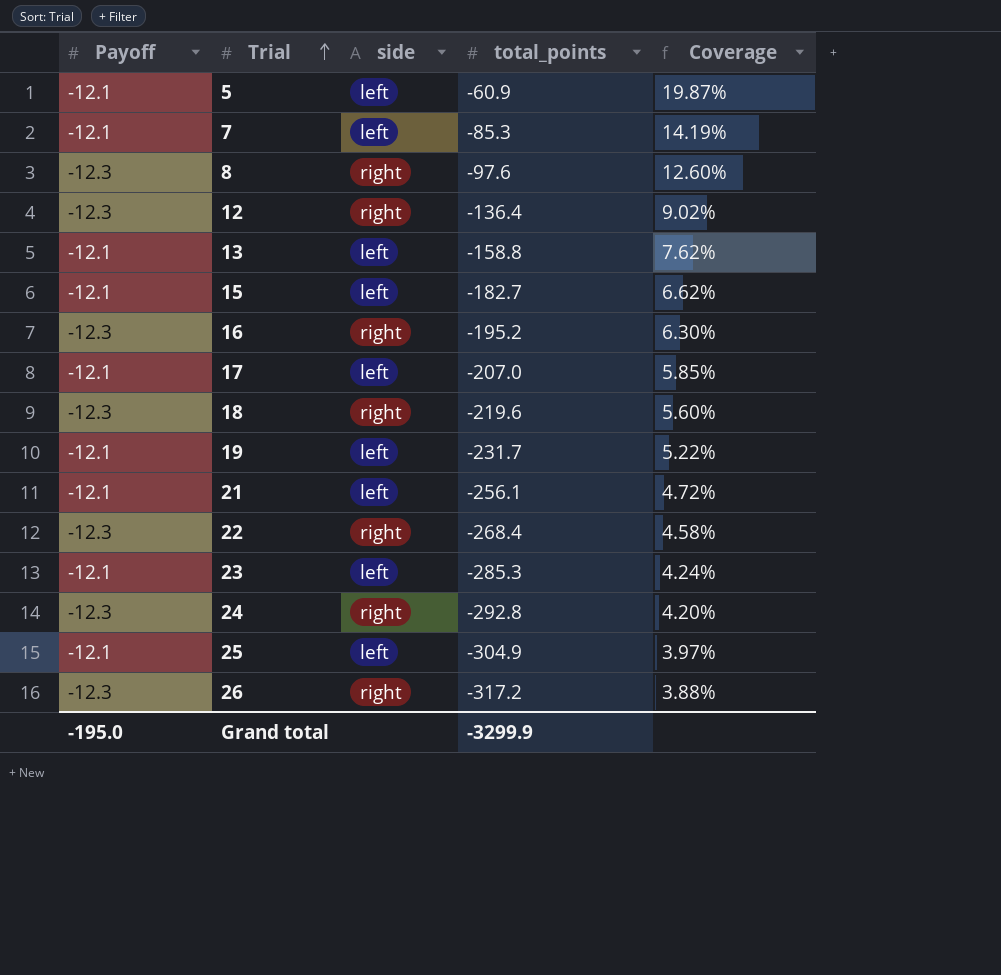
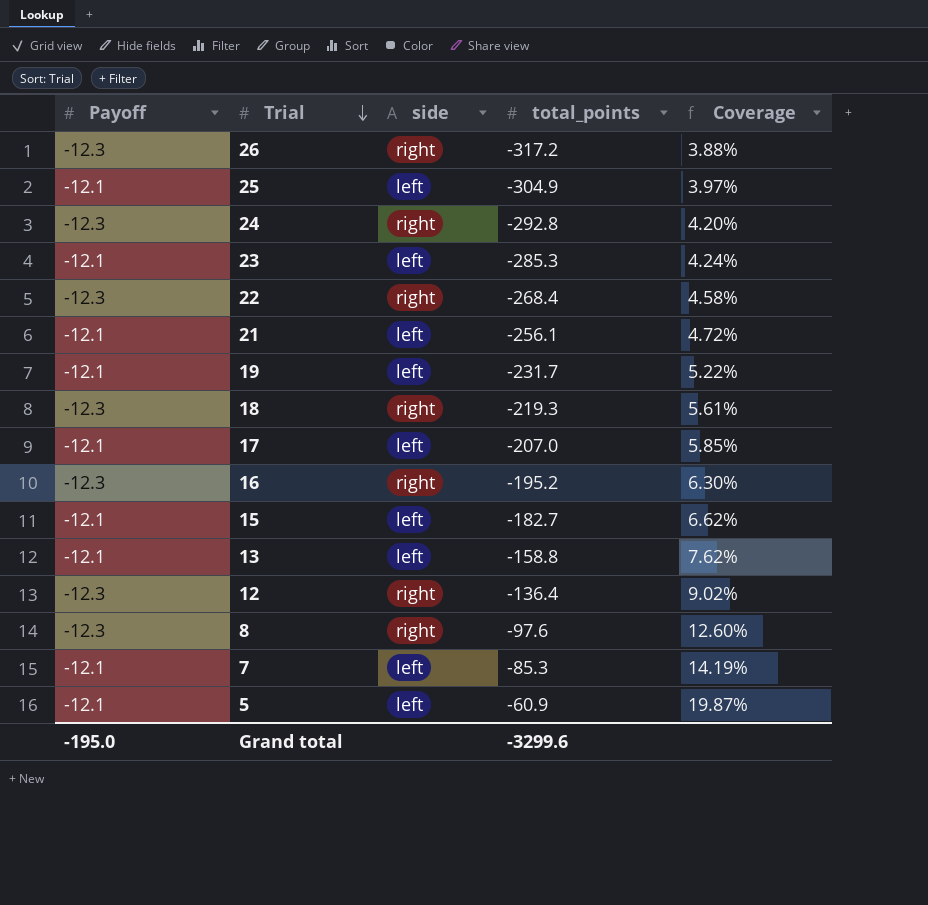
row order: Trial ascending -> Trial descending
18 | total_points: -219.6 -> -219.3
18 | Coverage: 5.60% -> 5.61%
Grand total | total_points: -3299.9 -> -3299.6

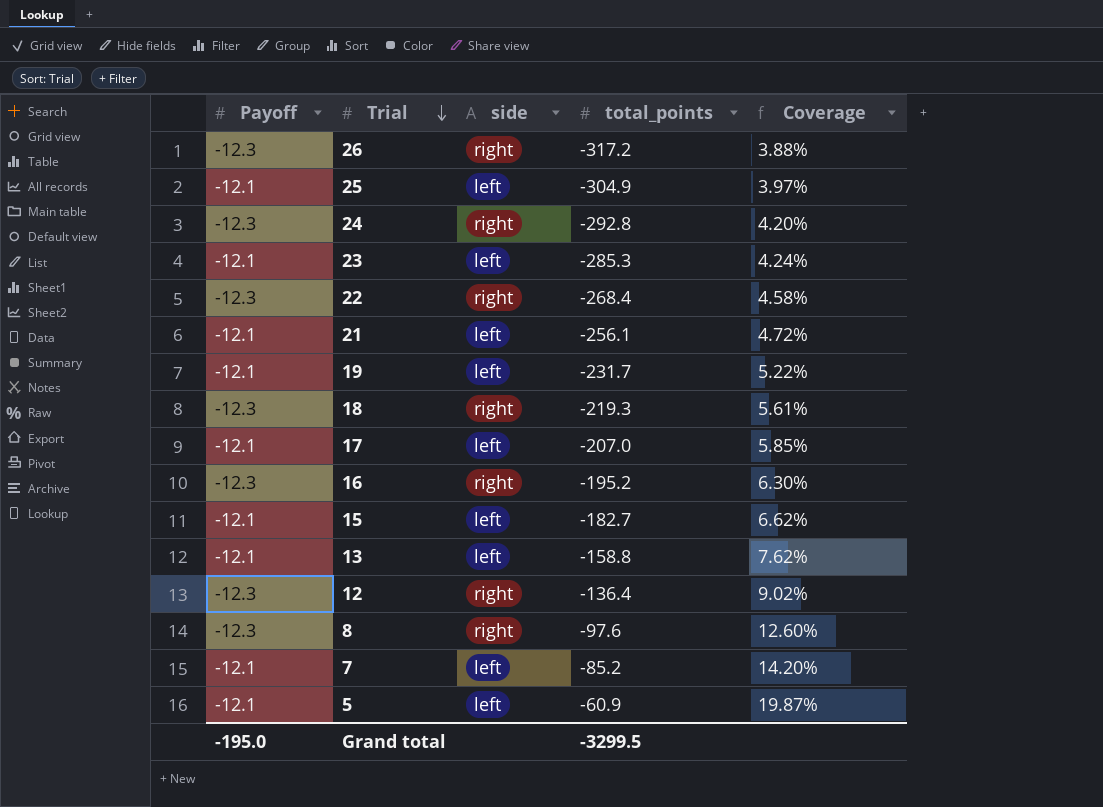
7 | total_points: -85.3 -> -85.2
7 | Coverage: 14.19% -> 14.20%
Grand total | total_points: -3299.6 -> -3299.5

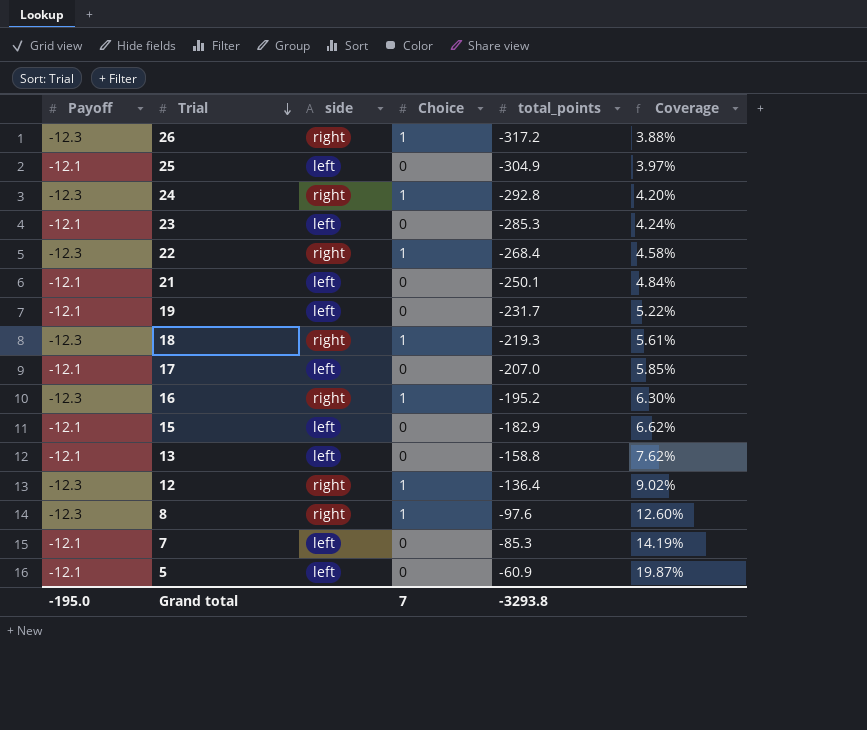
column Choice | position: none -> 4
21 | total_points: -256.1 -> -250.1
21 | Coverage: 4.72% -> 4.84%
15 | total_points: -182.7 -> -182.9
7 | total_points: -85.2 -> -85.3
7 | Coverage: 14.20% -> 14.19%
Grand total | total_points: -3299.5 -> -3293.8

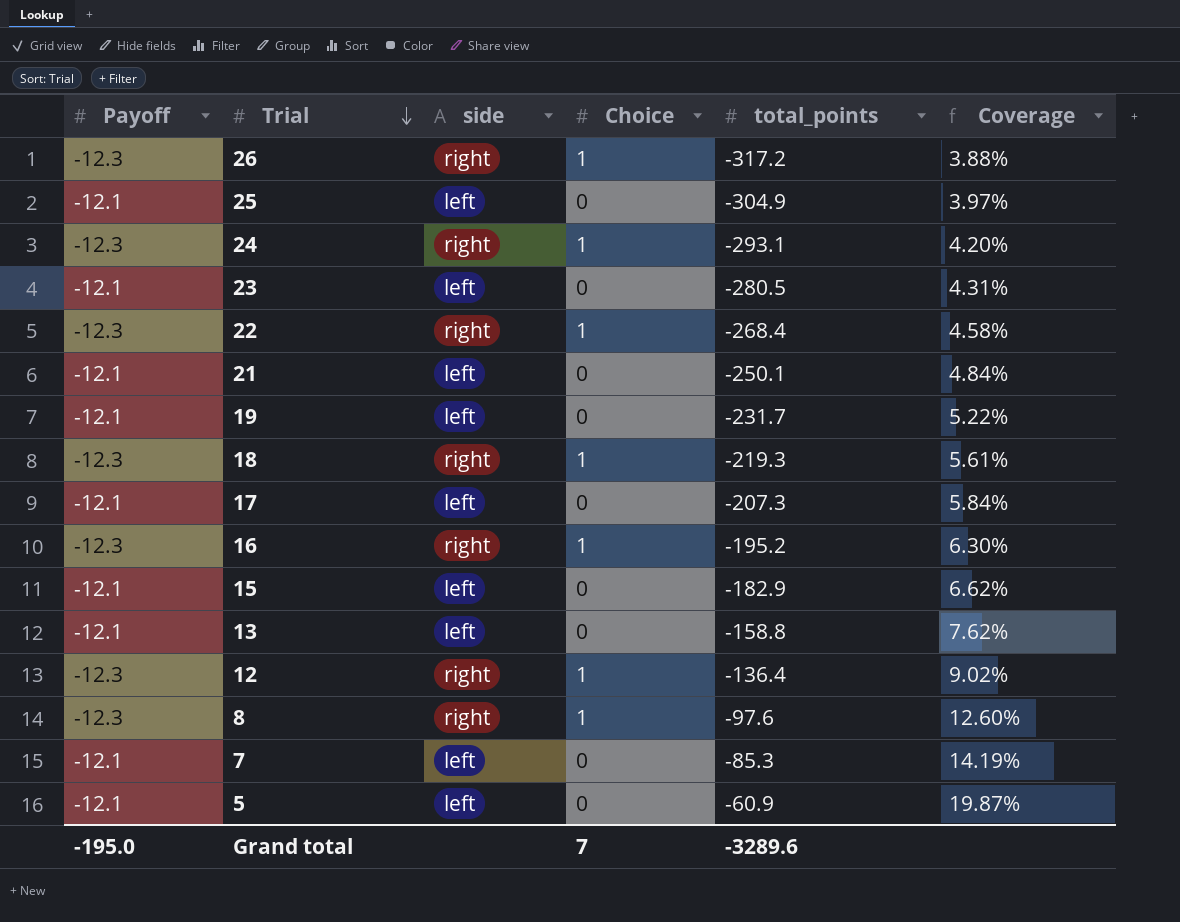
24 | total_points: -292.8 -> -293.1
23 | total_points: -285.3 -> -280.5
23 | Coverage: 4.24% -> 4.31%
17 | total_points: -207.0 -> -207.3
17 | Coverage: 5.85% -> 5.84%
Grand total | total_points: -3293.8 -> -3289.6

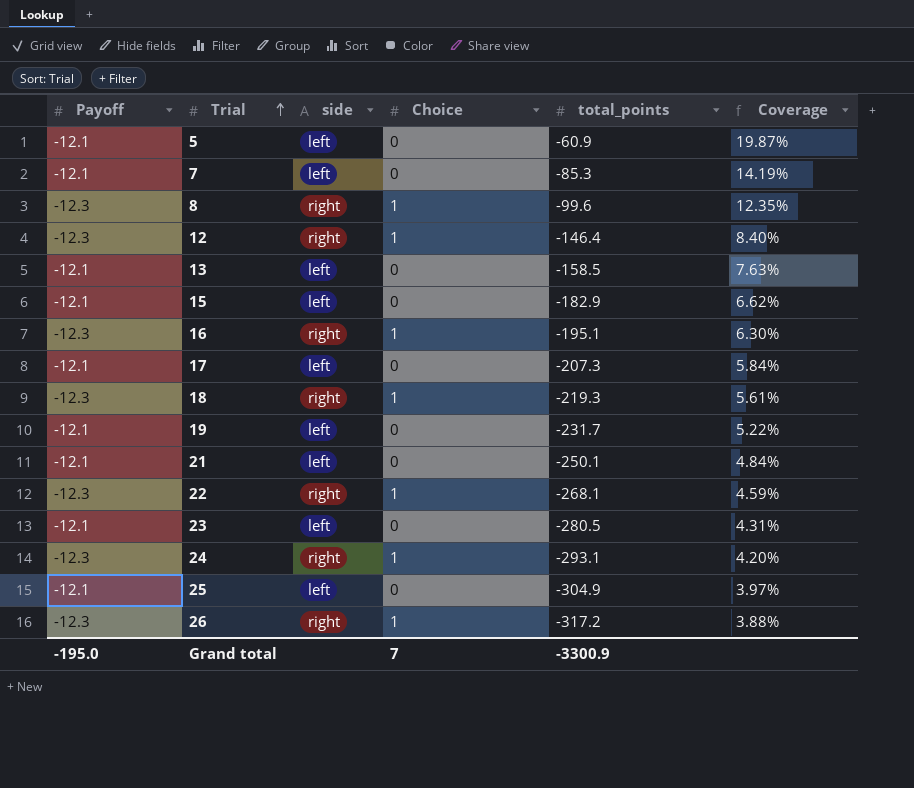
row order: Trial descending -> Trial ascending
8 | total_points: -97.6 -> -99.6
8 | Coverage: 12.60% -> 12.35%
12 | total_points: -136.4 -> -146.4
12 | Coverage: 9.02% -> 8.40%
13 | total_points: -158.8 -> -158.5
13 | Coverage: 7.62% -> 7.63%
16 | total_points: -195.2 -> -195.1
22 | total_points: -268.4 -> -268.1
22 | Coverage: 4.58% -> 4.59%
Grand total | total_points: -3289.6 -> -3300.9

